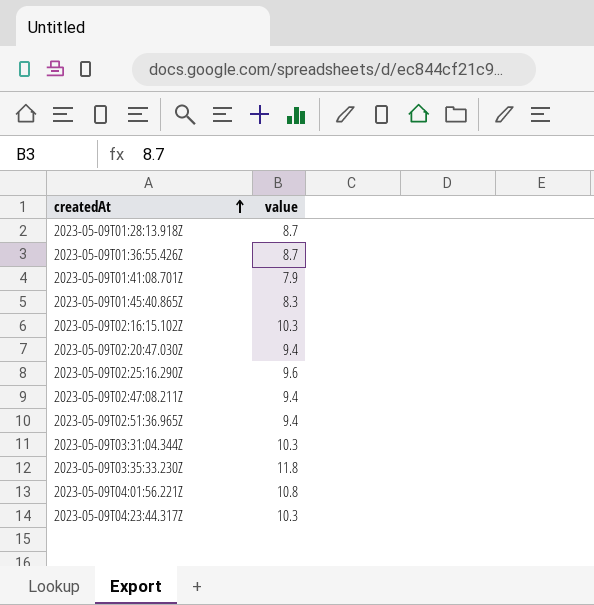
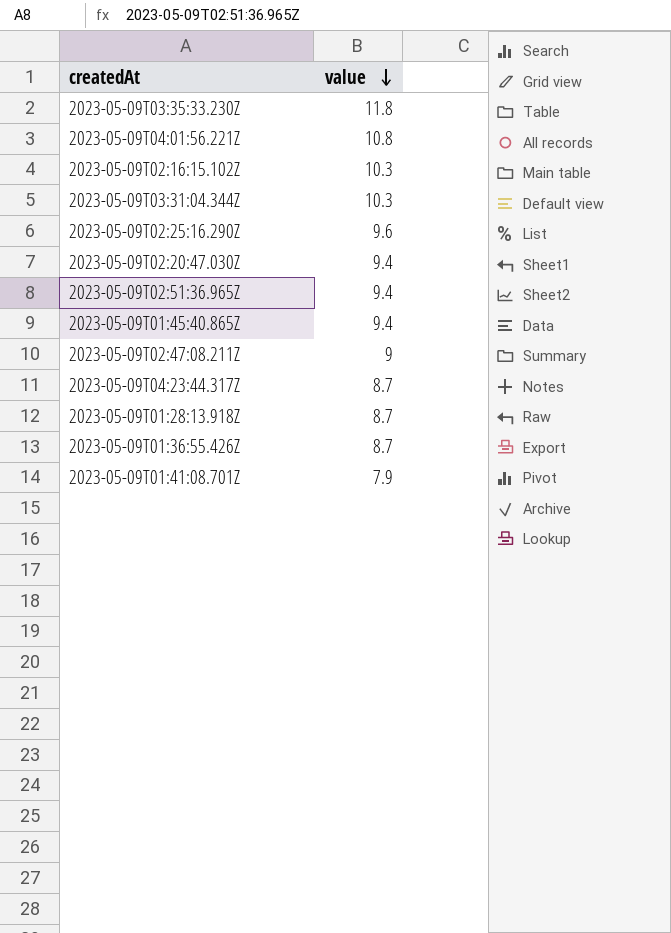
row order: createdAt ascending -> value descending
2023-05-09T01:45:40.865Z | value: 8.3 -> 9.4
2023-05-09T02:47:08.211Z | value: 9.4 -> 9
2023-05-09T04:23:44.317Z | value: 10.3 -> 8.7

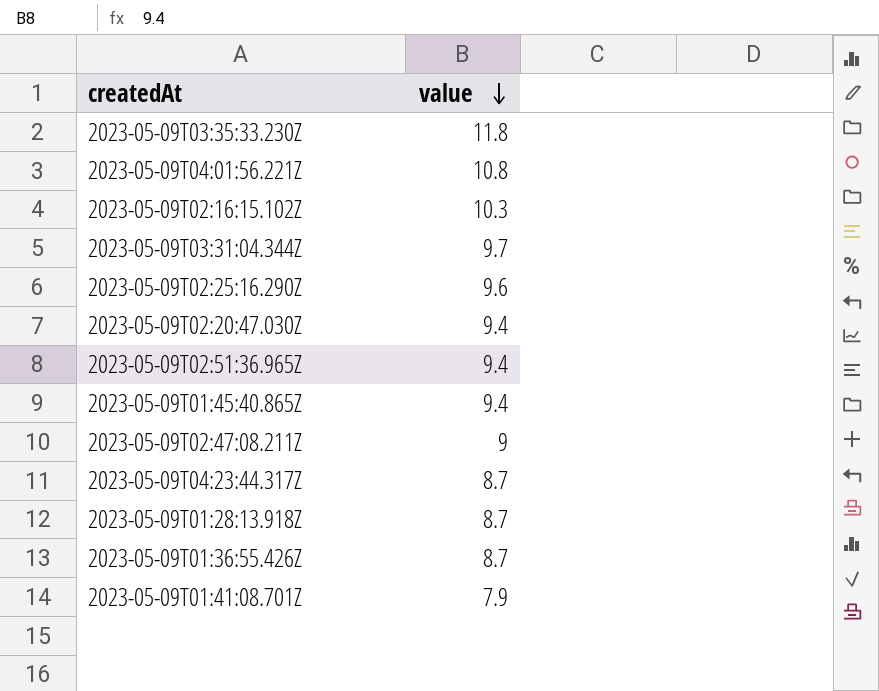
2023-05-09T03:31:04.344Z | value: 10.3 -> 9.7

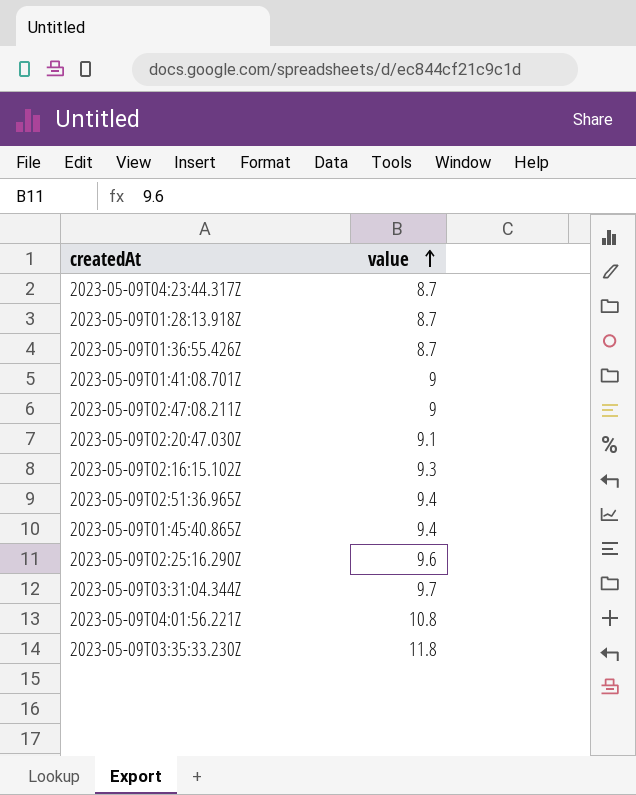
row order: value descending -> value ascending
2023-05-09T01:41:08.701Z | value: 7.9 -> 9
2023-05-09T02:20:47.030Z | value: 9.4 -> 9.1
2023-05-09T02:16:15.102Z | value: 10.3 -> 9.3

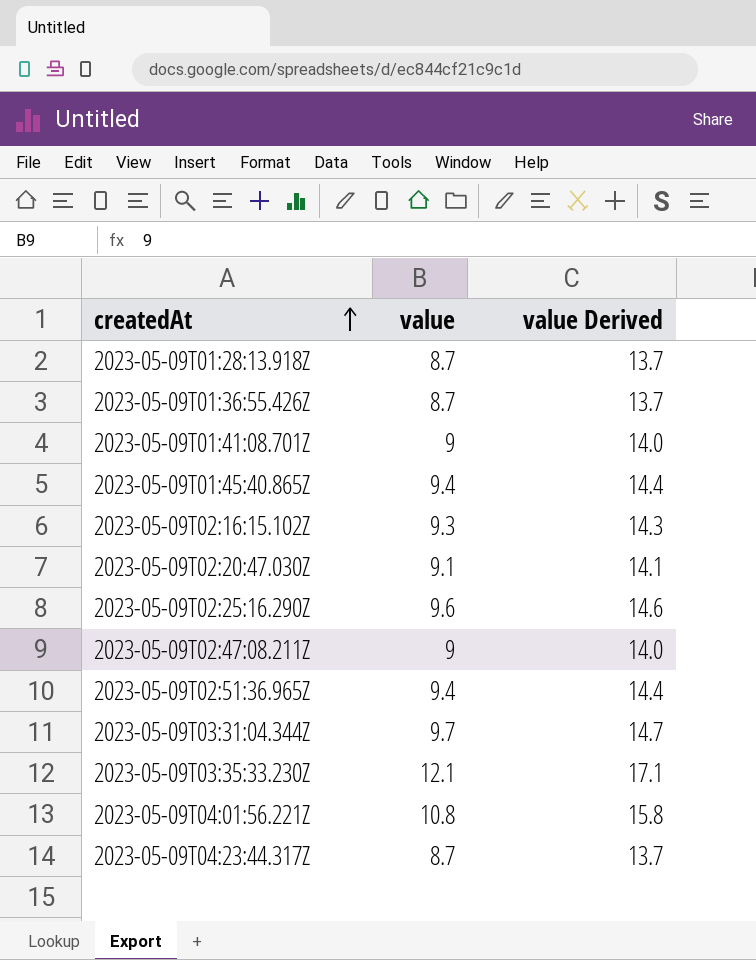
row order: value ascending -> createdAt ascending
column value Derived | formula: none -> [value] + 5
2023-05-09T03:35:33.230Z | value: 11.8 -> 12.1

